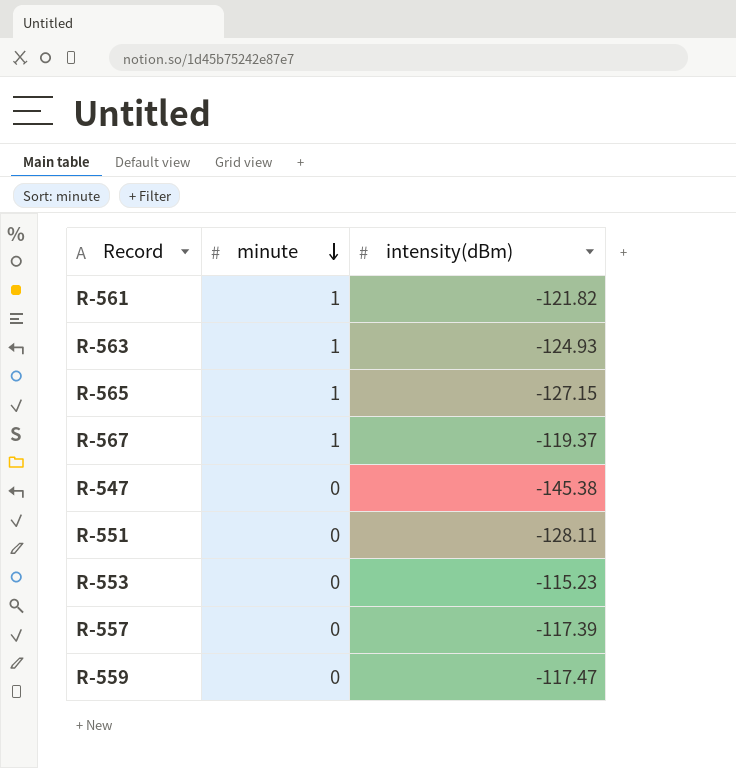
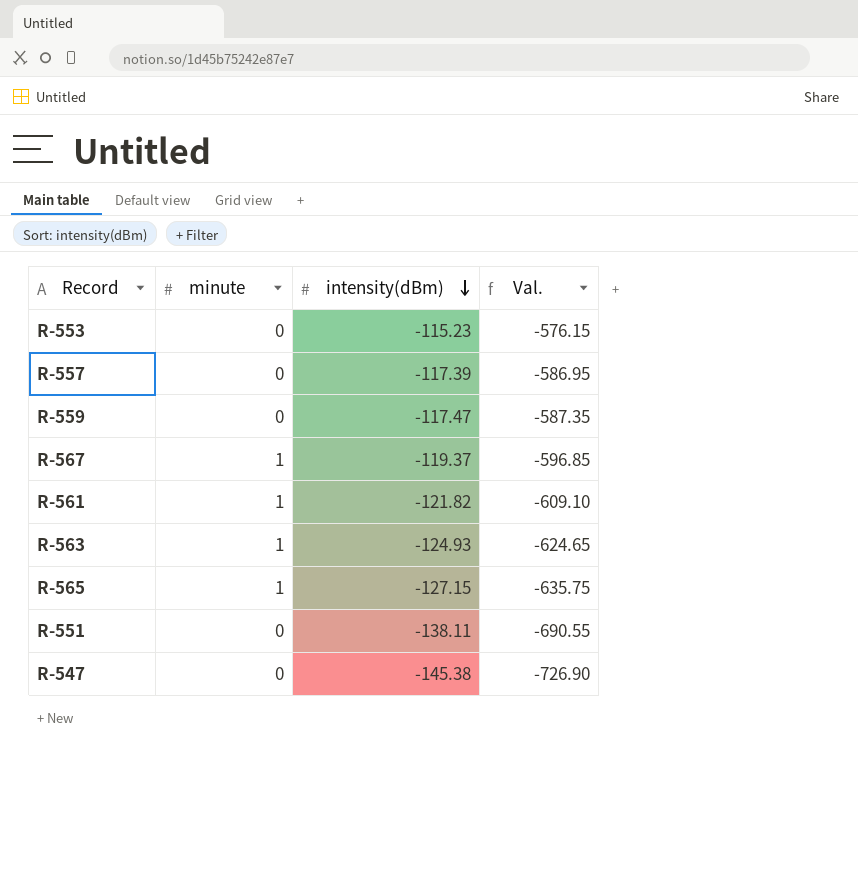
row order: minute descending -> intensity(dBm) descending
column Val. | formula: none -> [intensity(dBm)] * 5
R-551 | intensity(dBm): -128.11 -> -138.11

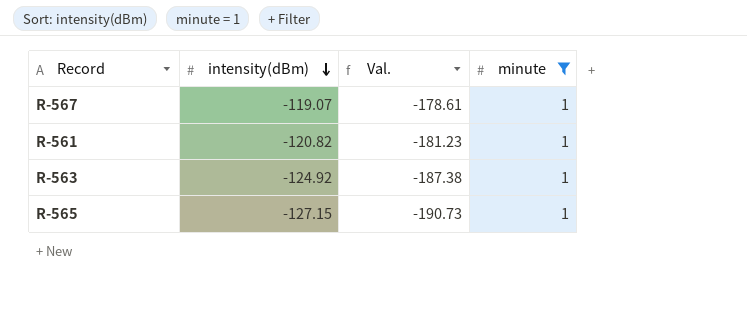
filter: none -> minute = 1
column Val. | formula: [intensity(dBm)] * 5 -> [intensity(dBm)] * 1.5
column minute | position: 2 -> 4
R-567 | intensity(dBm): -119.37 -> -119.07
R-561 | intensity(dBm): -121.82 -> -120.82
R-563 | intensity(dBm): -124.93 -> -124.92

